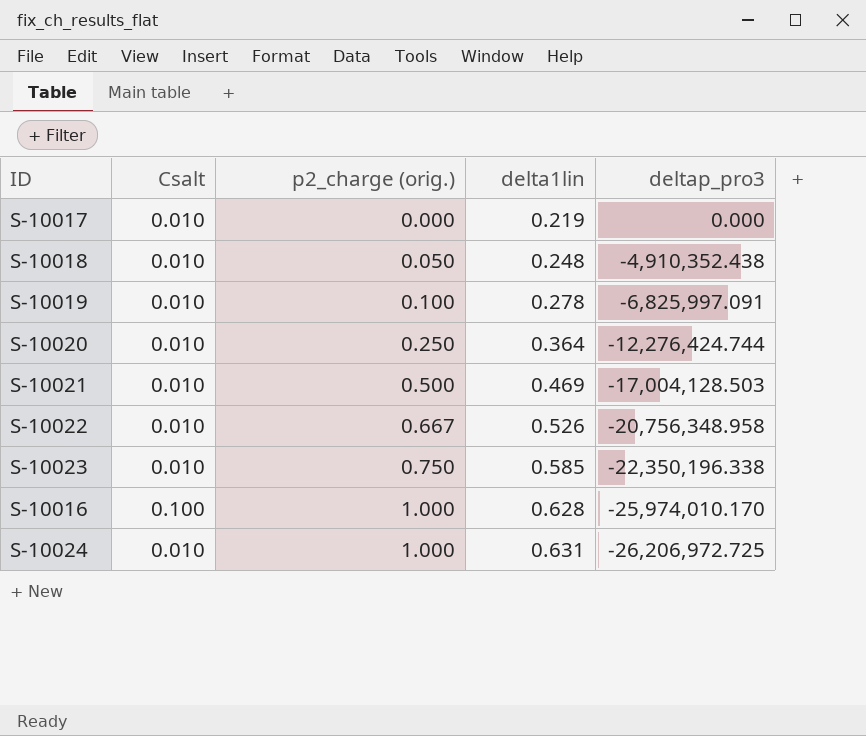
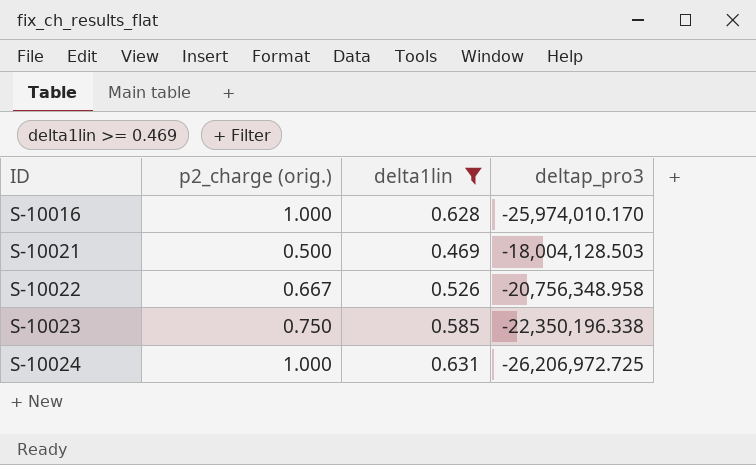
filter: none -> delta1lin >= 0.469
row order: p2_charge (orig.) ascending -> ID ascending
column Csalt | position: 2 -> none
S-10021 | deltap_pro3: -17,004,128.503 -> -18,004,128.503

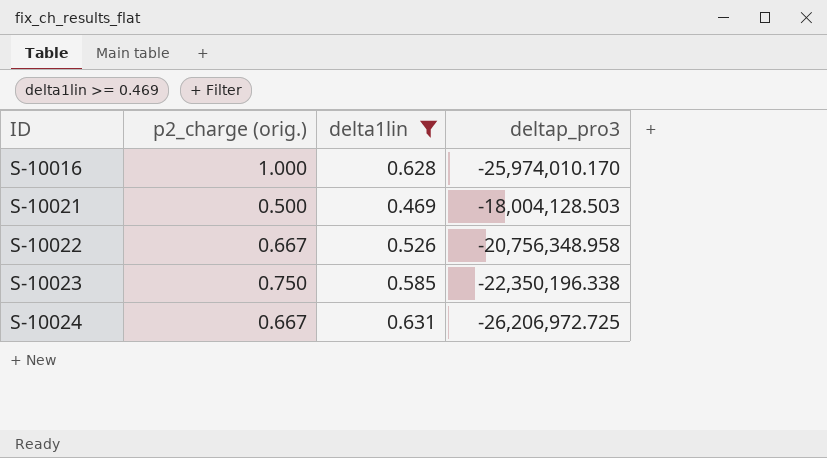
S-10024 | p2_charge (orig.): 1.000 -> 0.667

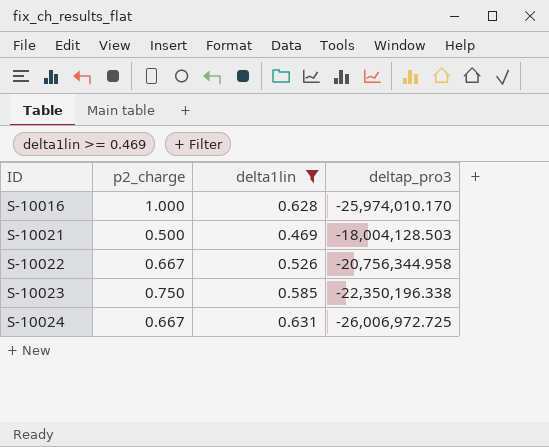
column name: p2_charge (orig.) -> p2_charge
S-10022 | deltap_pro3: -20,756,348.958 -> -20,756,344.958
S-10024 | deltap_pro3: -26,206,972.725 -> -26,006,972.725

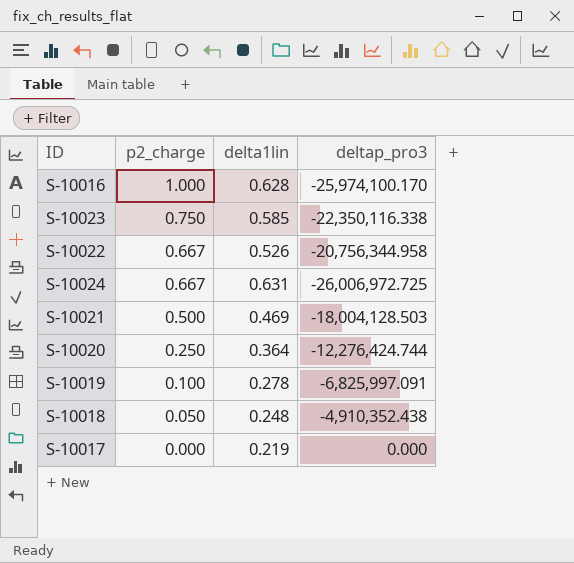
filter: delta1lin >= 0.469 -> none
row order: ID ascending -> p2_charge descending
S-10016 | deltap_pro3: -25,974,010.170 -> -25,974,100.170
S-10023 | deltap_pro3: -22,350,196.338 -> -22,350,116.338

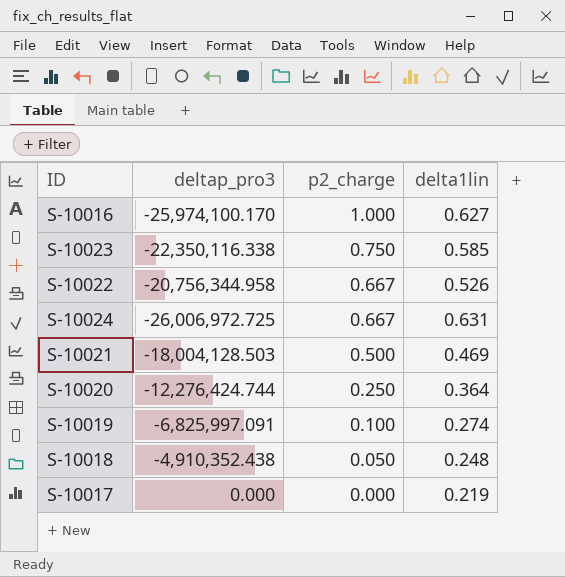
column deltap_pro3 | position: 4 -> 2
S-10016 | delta1lin: 0.628 -> 0.627
S-10019 | delta1lin: 0.278 -> 0.274

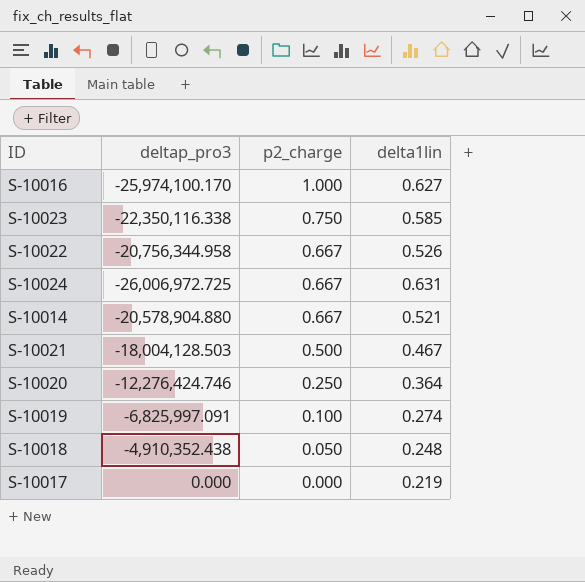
row S-10014: none -> -20,578,904.880 | 0.667 | 0.521
S-10021 | delta1lin: 0.469 -> 0.467
S-10020 | deltap_pro3: -12,276,424.744 -> -12,276,424.746

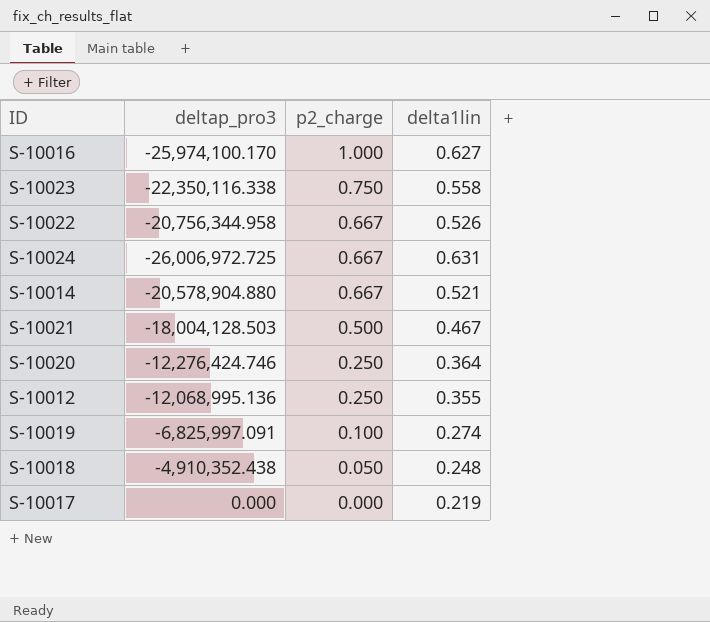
S-10023 | delta1lin: 0.585 -> 0.558
row S-10012: none -> -12,068,995.136 | 0.250 | 0.355

